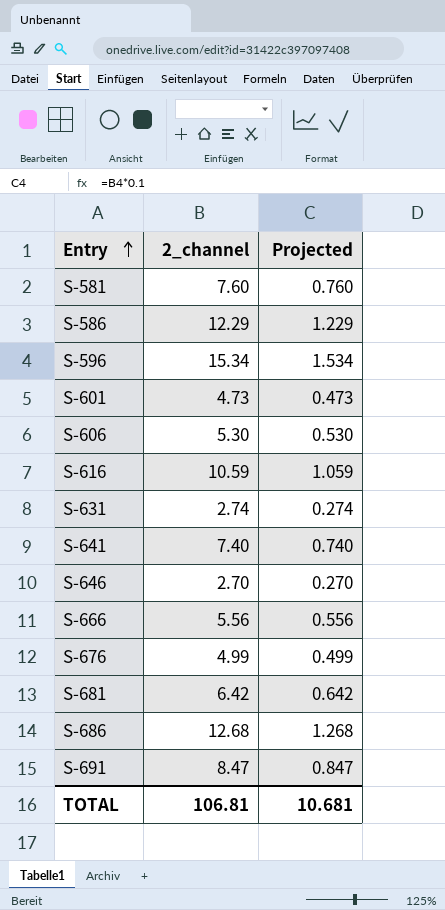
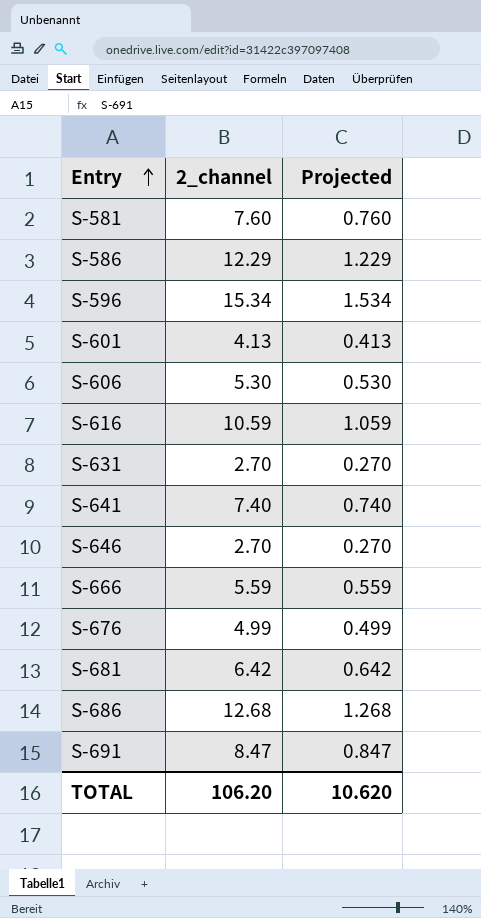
S-601 | 2_channel: 4.73 -> 4.13
S-601 | Projected: 0.473 -> 0.413
S-631 | 2_channel: 2.74 -> 2.70
S-631 | Projected: 0.274 -> 0.270
S-666 | 2_channel: 5.56 -> 5.59
S-666 | Projected: 0.556 -> 0.559
TOTAL | 2_channel: 106.81 -> 106.20
TOTAL | Projected: 10.681 -> 10.620

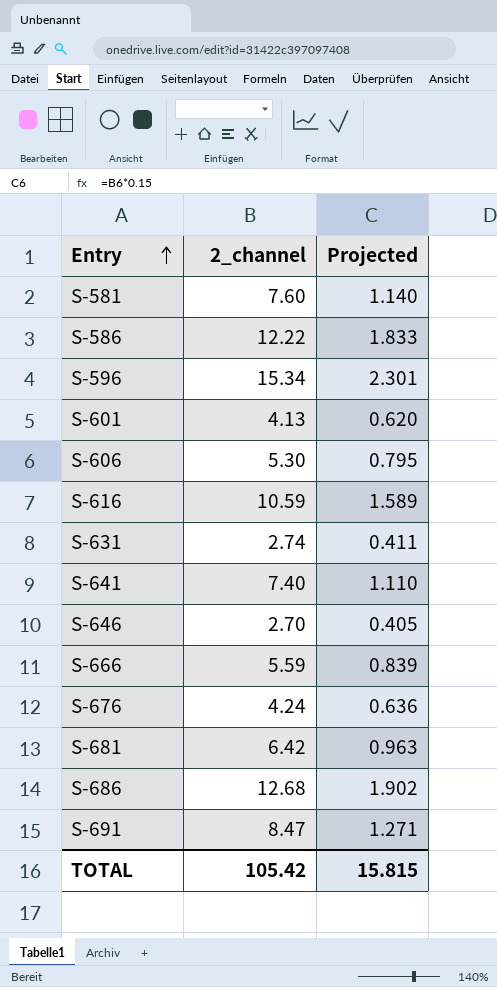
column Projected | formula: [2_channel] * 0.1 -> [2_channel] * 0.15
S-586 | 2_channel: 12.29 -> 12.22
S-631 | 2_channel: 2.70 -> 2.74
S-676 | 2_channel: 4.99 -> 4.24
TOTAL | 2_channel: 106.20 -> 105.42
TOTAL | Projected: 10.620 -> 15.815

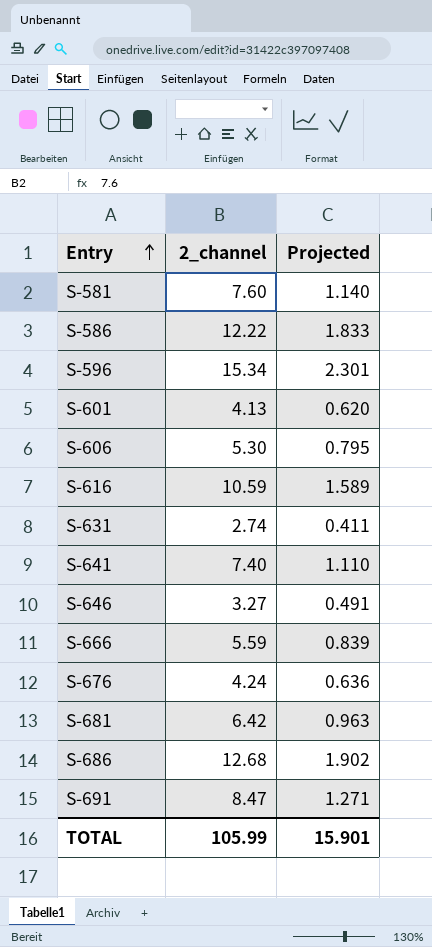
S-646 | 2_channel: 2.70 -> 3.27
S-646 | Projected: 0.405 -> 0.491
TOTAL | 2_channel: 105.42 -> 105.99
TOTAL | Projected: 15.815 -> 15.901

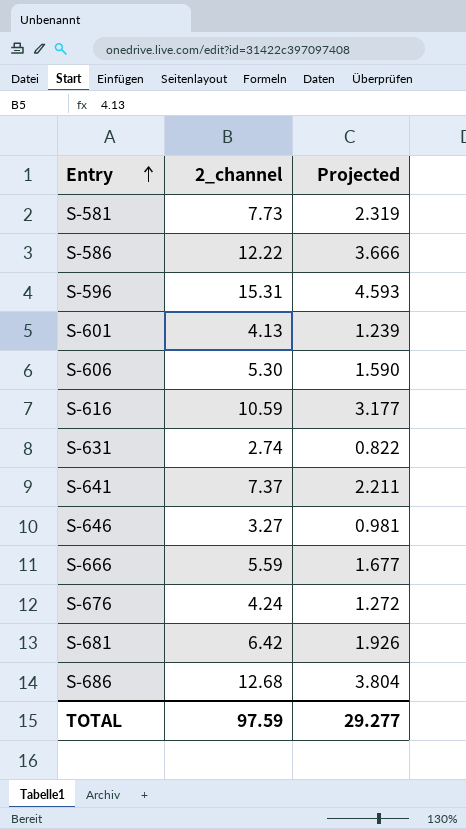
column Projected | formula: [2_channel] * 0.15 -> [2_channel] * 0.3
row S-691: 8.47 | 1.271 -> none
S-581 | 2_channel: 7.60 -> 7.73
S-596 | 2_channel: 15.34 -> 15.31
S-641 | 2_channel: 7.40 -> 7.37
TOTAL | 2_channel: 105.99 -> 97.59
TOTAL | Projected: 15.901 -> 29.277

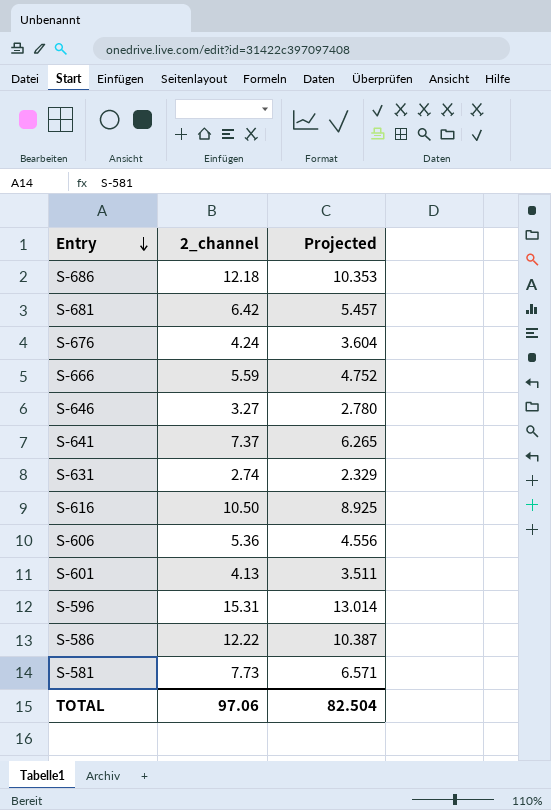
row order: Entry ascending -> Entry descending
column Projected | formula: [2_channel] * 0.3 -> [2_channel] * 0.85
S-686 | 2_channel: 12.68 -> 12.18
S-616 | 2_channel: 10.59 -> 10.50
S-606 | 2_channel: 5.30 -> 5.36
TOTAL | 2_channel: 97.59 -> 97.06
TOTAL | Projected: 29.277 -> 82.504

